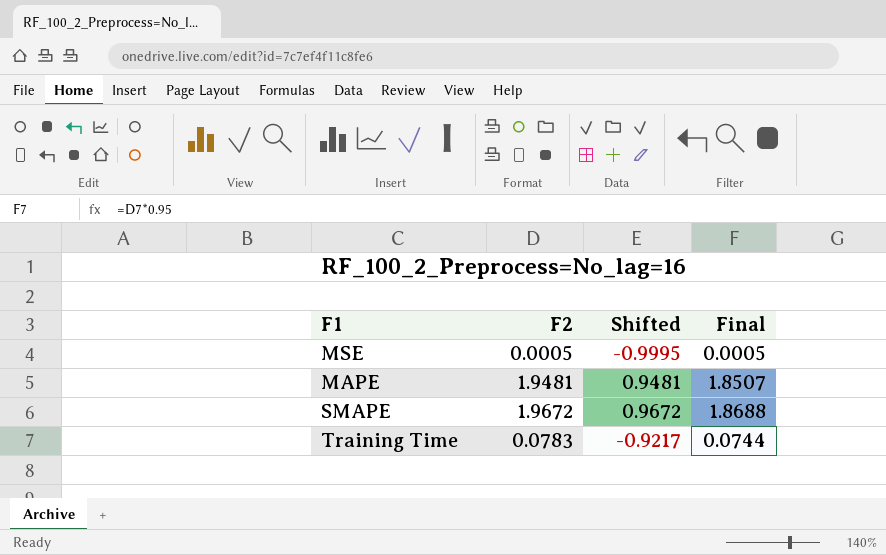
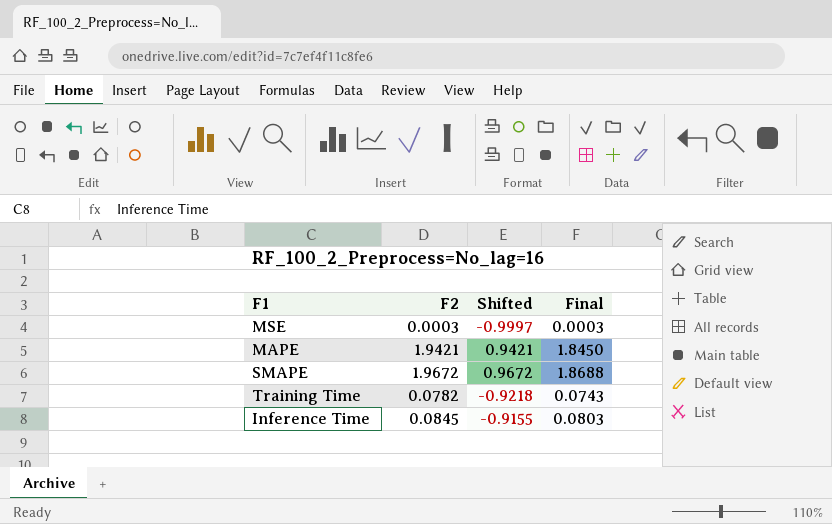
MSE | F2: 0.0005 -> 0.0003
MSE | Shifted: -0.9995 -> -0.9997
MSE | Final: 0.0005 -> 0.0003
MAPE | F2: 1.9481 -> 1.9421
MAPE | Shifted: 0.9481 -> 0.9421
MAPE | Final: 1.8507 -> 1.8450
Training Time | F2: 0.0783 -> 0.0782
Training Time | Shifted: -0.9217 -> -0.9218
Training Time | Final: 0.0744 -> 0.0743
row Inference Time: none -> 0.0845 | -0.9155 | 0.0803

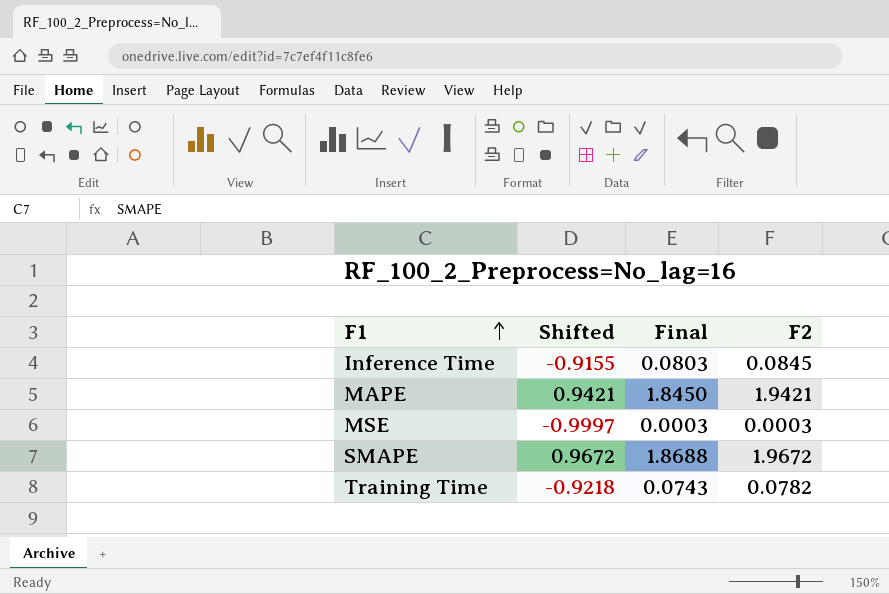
row order: none -> F1 ascending
column F2 | position: 2 -> 4

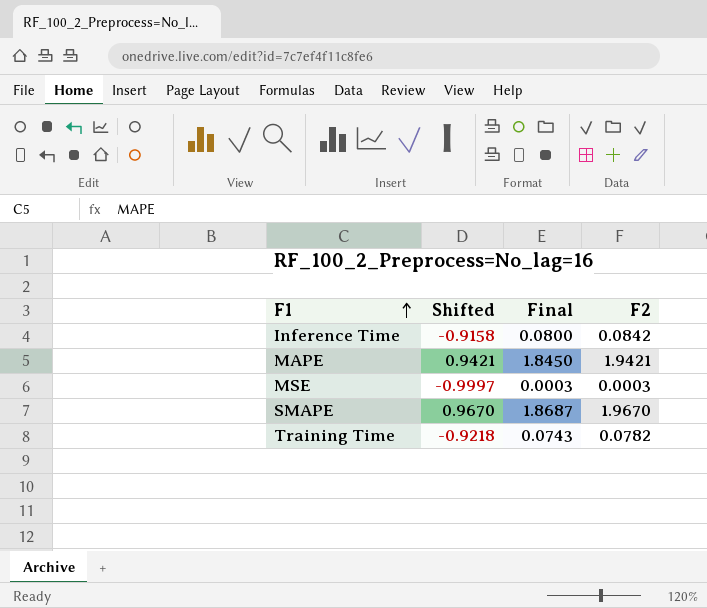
Inference Time | Shifted: -0.9155 -> -0.9158
Inference Time | Final: 0.0803 -> 0.0800
Inference Time | F2: 0.0845 -> 0.0842
SMAPE | Shifted: 0.9672 -> 0.9670
SMAPE | Final: 1.8688 -> 1.8687
SMAPE | F2: 1.9672 -> 1.9670

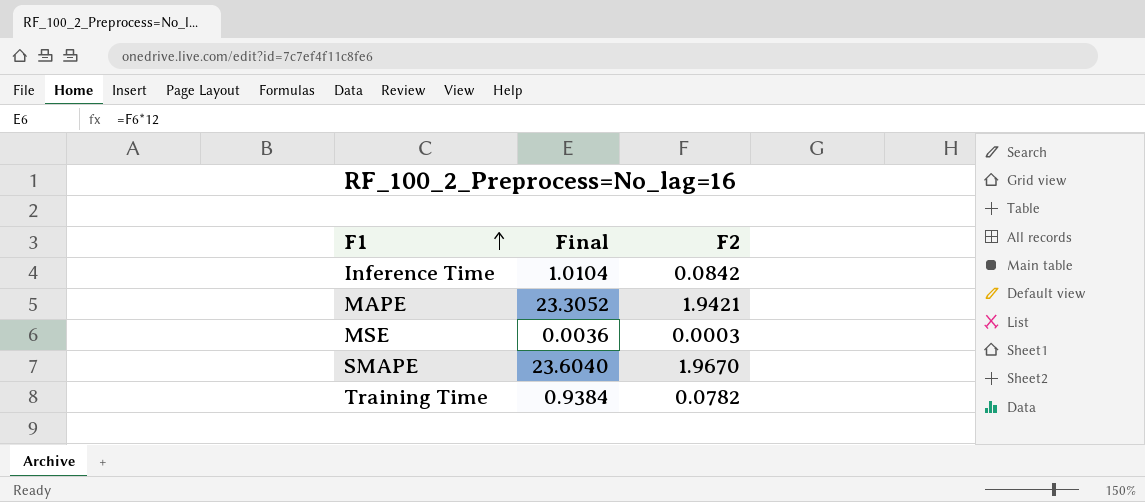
column Shifted | formula: [F2] - 1 -> none
column Final | formula: [F2] * 0.95 -> [F2] * 12

